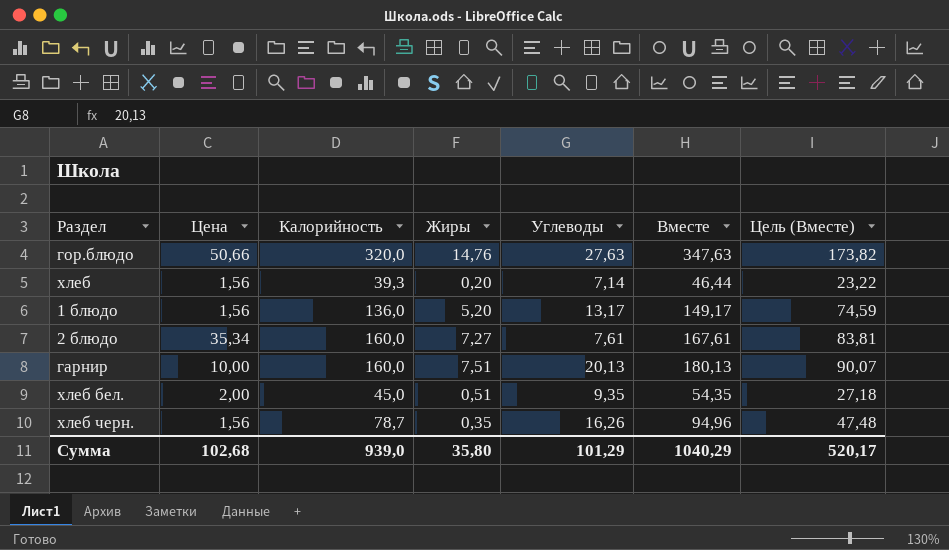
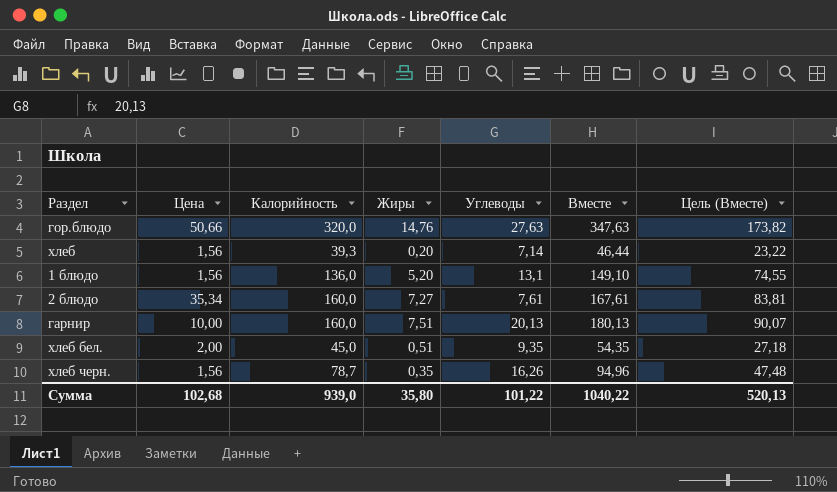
1 блюдо | Углеводы: 13,17 -> 13,1
1 блюдо | Вместе: 149,17 -> 149,10
1 блюдо | Цель (Вместе): 74,59 -> 74,55
Сумма | Углеводы: 101,29 -> 101,22
Сумма | Вместе: 1040,29 -> 1040,22
Сумма | Цель (Вместе): 520,17 -> 520,13

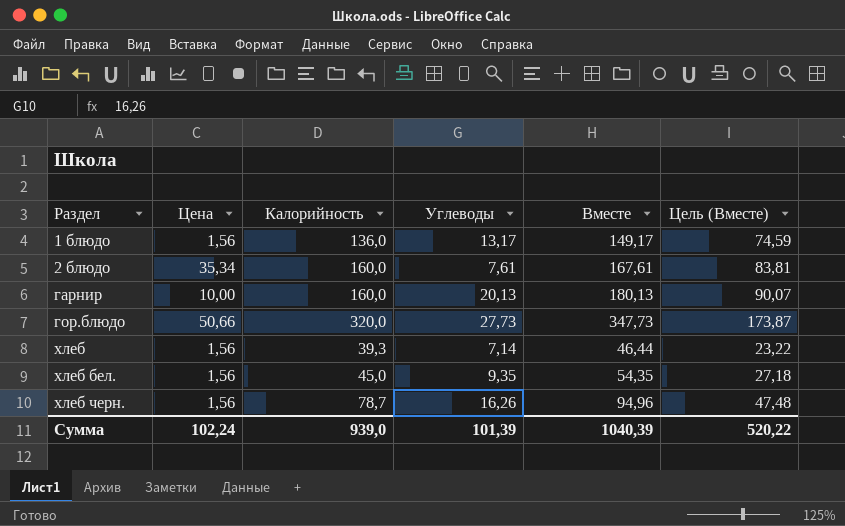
row order: none -> Раздел ascending
column Жиры | position: 4 -> none
1 блюдо | Углеводы: 13,1 -> 13,17
1 блюдо | Вместе: 149,10 -> 149,17
1 блюдо | Цель (Вместе): 74,55 -> 74,59
гор.блюдо | Углеводы: 27,63 -> 27,73
гор.блюдо | Вместе: 347,63 -> 347,73
гор.блюдо | Цель (Вместе): 173,82 -> 173,87
хлеб бел. | Цена: 2,00 -> 1,56
Сумма | Цена: 102,68 -> 102,24
Сумма | Углеводы: 101,22 -> 101,39
Сумма | Вместе: 1040,22 -> 1040,39
Сумма | Цель (Вместе): 520,13 -> 520,22

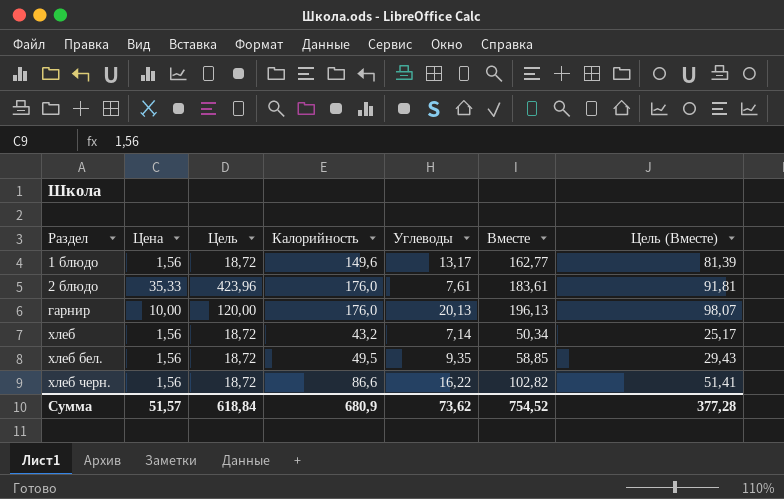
column Цель | formula: none -> [Цена] * 12
row гор.блюдо: 50,66 | 320,0 | 27,73 | 347,73 | 173,87 -> none
1 блюдо | Калорийность: 136,0 -> 149,6
1 блюдо | Вместе: 149,17 -> 162,77
1 блюдо | Цель (Вместе): 74,59 -> 81,39
2 блюдо | Цена: 35,34 -> 35,33
2 блюдо | Калорийность: 160,0 -> 176,0
2 блюдо | Вместе: 167,61 -> 183,61
2 блюдо | Цель (Вместе): 83,81 -> 91,81
гарнир | Калорийность: 160,0 -> 176,0
гарнир | Вместе: 180,13 -> 196,13
гарнир | Цель (Вместе): 90,07 -> 98,07
хлеб | Калорийность: 39,3 -> 43,2
хлеб | Вместе: 46,44 -> 50,34
хлеб | Цель (Вместе): 23,22 -> 25,17
хлеб бел. | Калорийность: 45,0 -> 49,5
хлеб бел. | Вместе: 54,35 -> 58,85
хлеб бел. | Цель (Вместе): 27,18 -> 29,43
хлеб черн. | Калорийность: 78,7 -> 86,6
хлеб черн. | Углеводы: 16,26 -> 16,22
хлеб черн. | Вместе: 94,96 -> 102,82
хлеб черн. | Цель (Вместе): 47,48 -> 51,41
Сумма | Цена: 102,24 -> 51,57
Сумма | Калорийность: 939,0 -> 680,9
Сумма | Углеводы: 101,39 -> 73,62
Сумма | Вместе: 1040,39 -> 754,52
Сумма | Цель (Вместе): 520,22 -> 377,28

